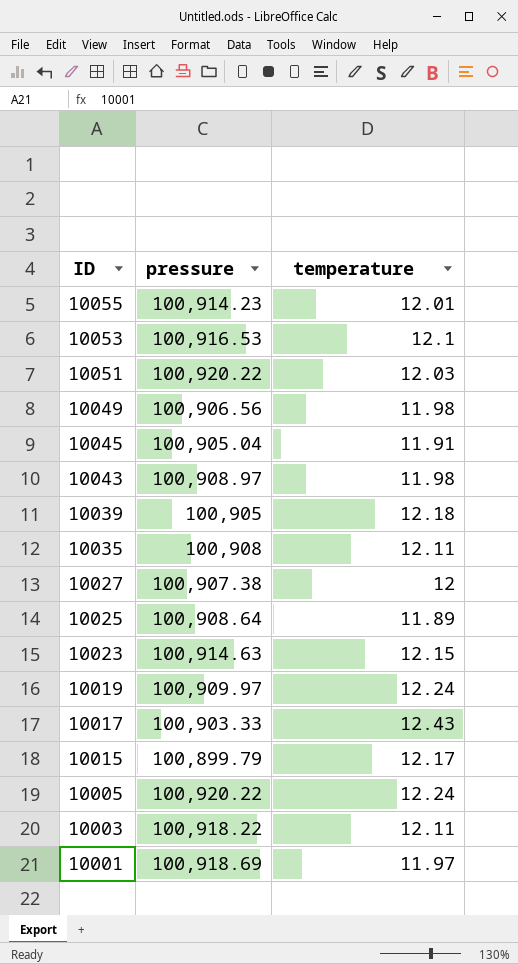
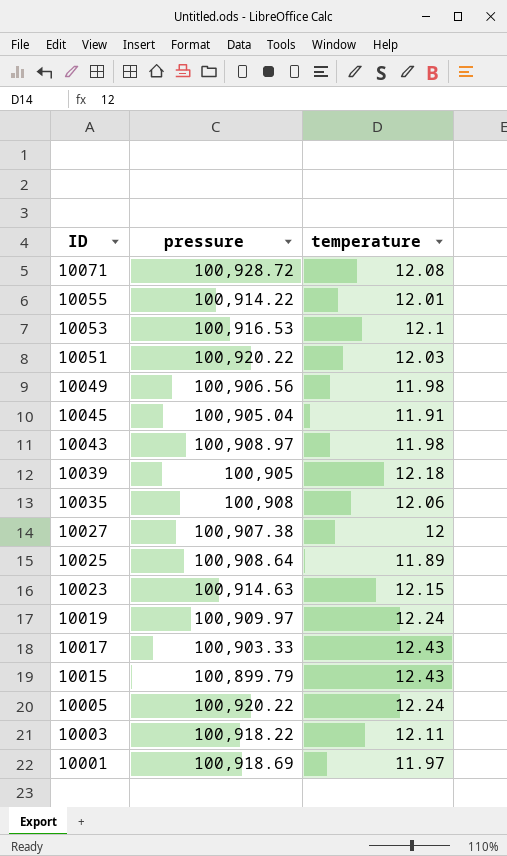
row 10071: none -> 100,928.72 | 12.08
10055 | pressure: 100,914.23 -> 100,914.22
10035 | temperature: 12.11 -> 12.06
10015 | temperature: 12.17 -> 12.43

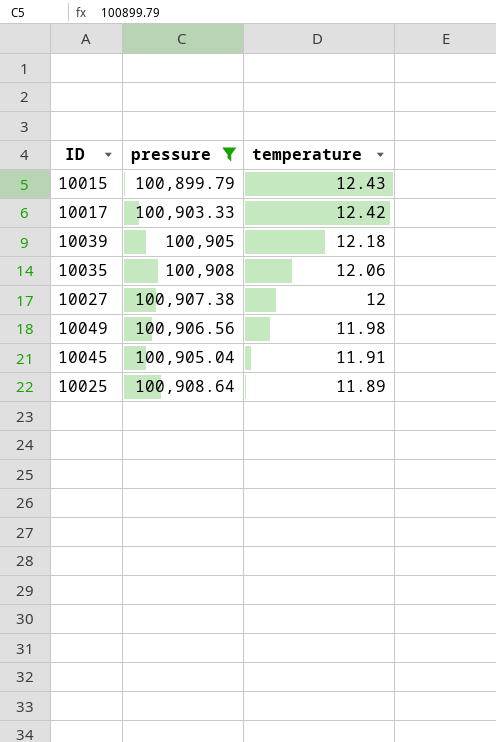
filter: none -> pressure <= 100,908.64
row order: ID descending -> temperature descending
10017 | temperature: 12.43 -> 12.42

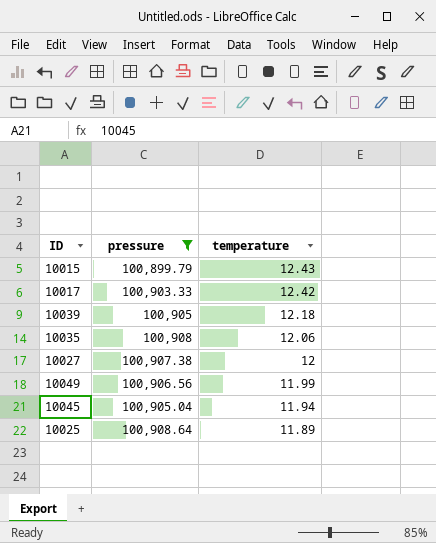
10049 | temperature: 11.98 -> 11.99
10045 | temperature: 11.91 -> 11.94

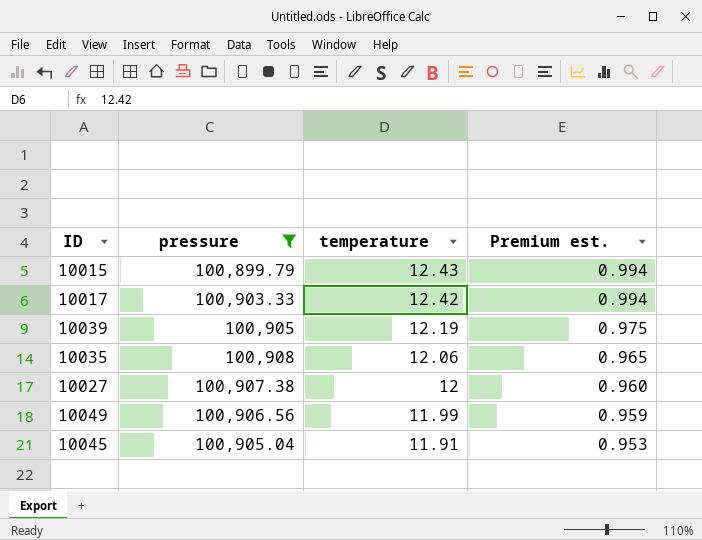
column Premium est. | formula: none -> [temperature] * 0.08
row 10025: 100,908.64 | 11.89 -> none
10039 | temperature: 12.18 -> 12.19
10045 | temperature: 11.94 -> 11.91

